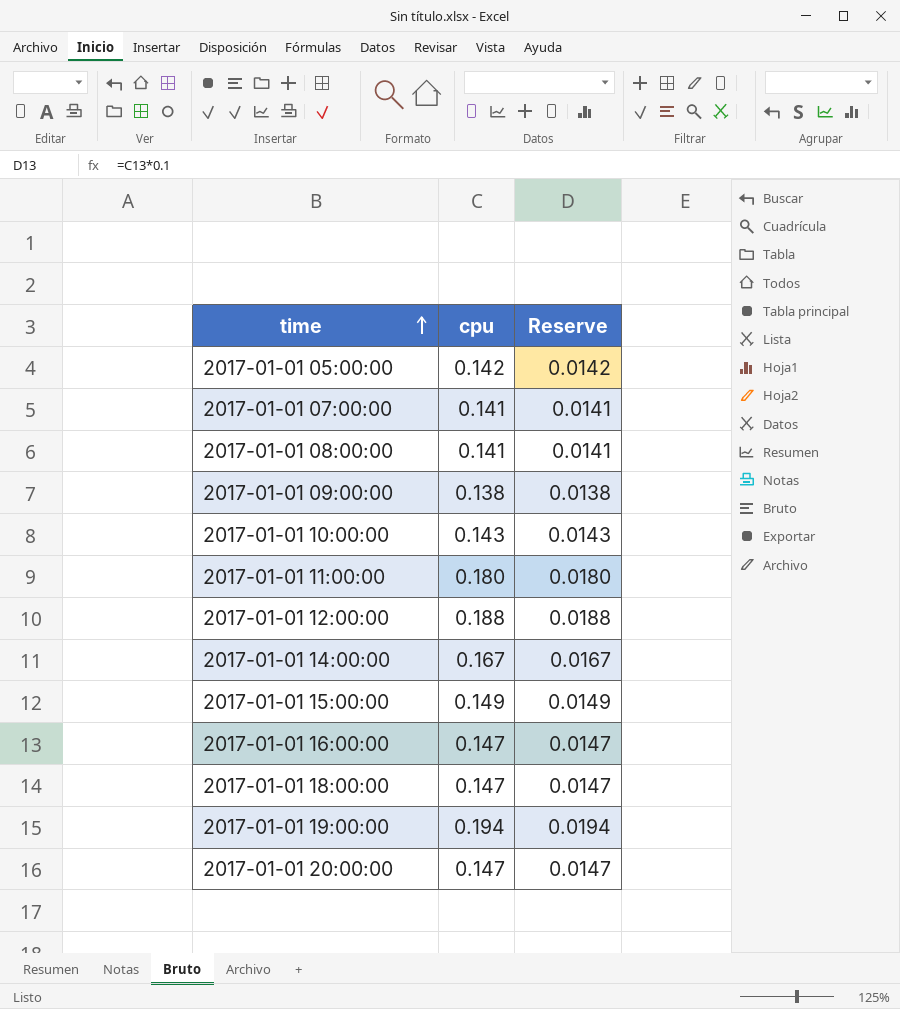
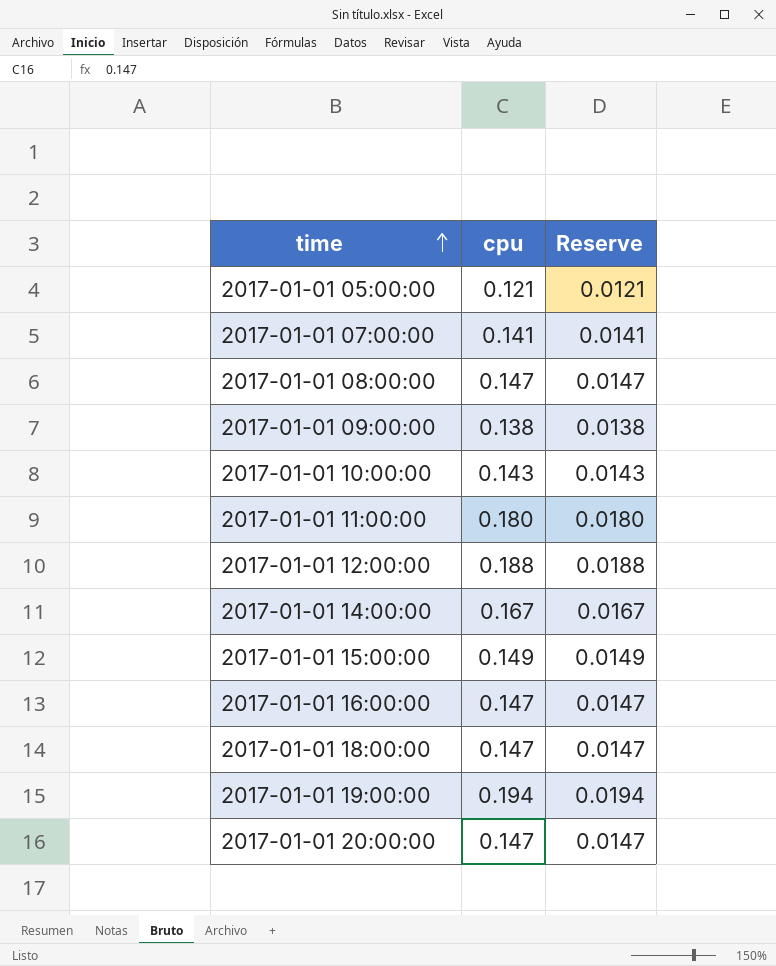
2017-01-01 05:00:00 | cpu: 0.142 -> 0.121
2017-01-01 05:00:00 | Reserve: 0.0142 -> 0.0121
2017-01-01 08:00:00 | cpu: 0.141 -> 0.147
2017-01-01 08:00:00 | Reserve: 0.0141 -> 0.0147

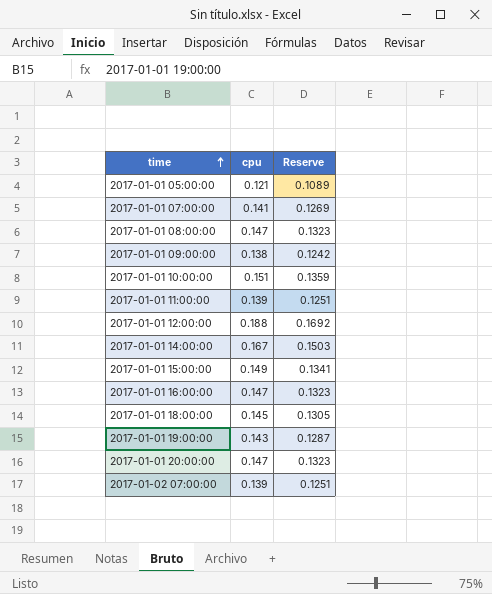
column Reserve | formula: [cpu] * 0.1 -> [cpu] * 0.9
2017-01-01 10:00:00 | cpu: 0.143 -> 0.151
2017-01-01 11:00:00 | cpu: 0.180 -> 0.139
2017-01-01 18:00:00 | cpu: 0.147 -> 0.145
2017-01-01 19:00:00 | cpu: 0.194 -> 0.143
row 2017-01-02 07:00:00: none -> 0.139 | 0.1251

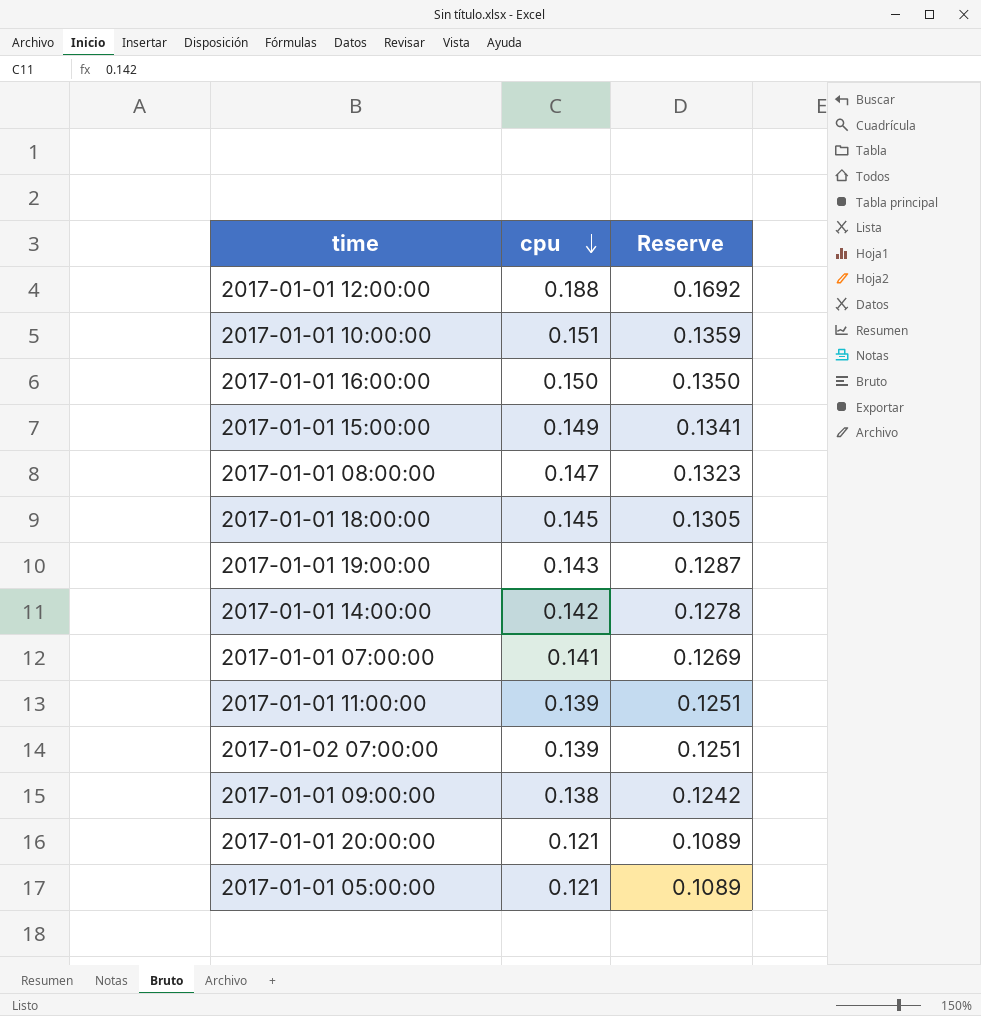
row order: time ascending -> cpu descending
2017-01-01 16:00:00 | cpu: 0.147 -> 0.150
2017-01-01 16:00:00 | Reserve: 0.1323 -> 0.1350
2017-01-01 14:00:00 | cpu: 0.167 -> 0.142
2017-01-01 14:00:00 | Reserve: 0.1503 -> 0.1278
2017-01-01 20:00:00 | cpu: 0.147 -> 0.121
2017-01-01 20:00:00 | Reserve: 0.1323 -> 0.1089

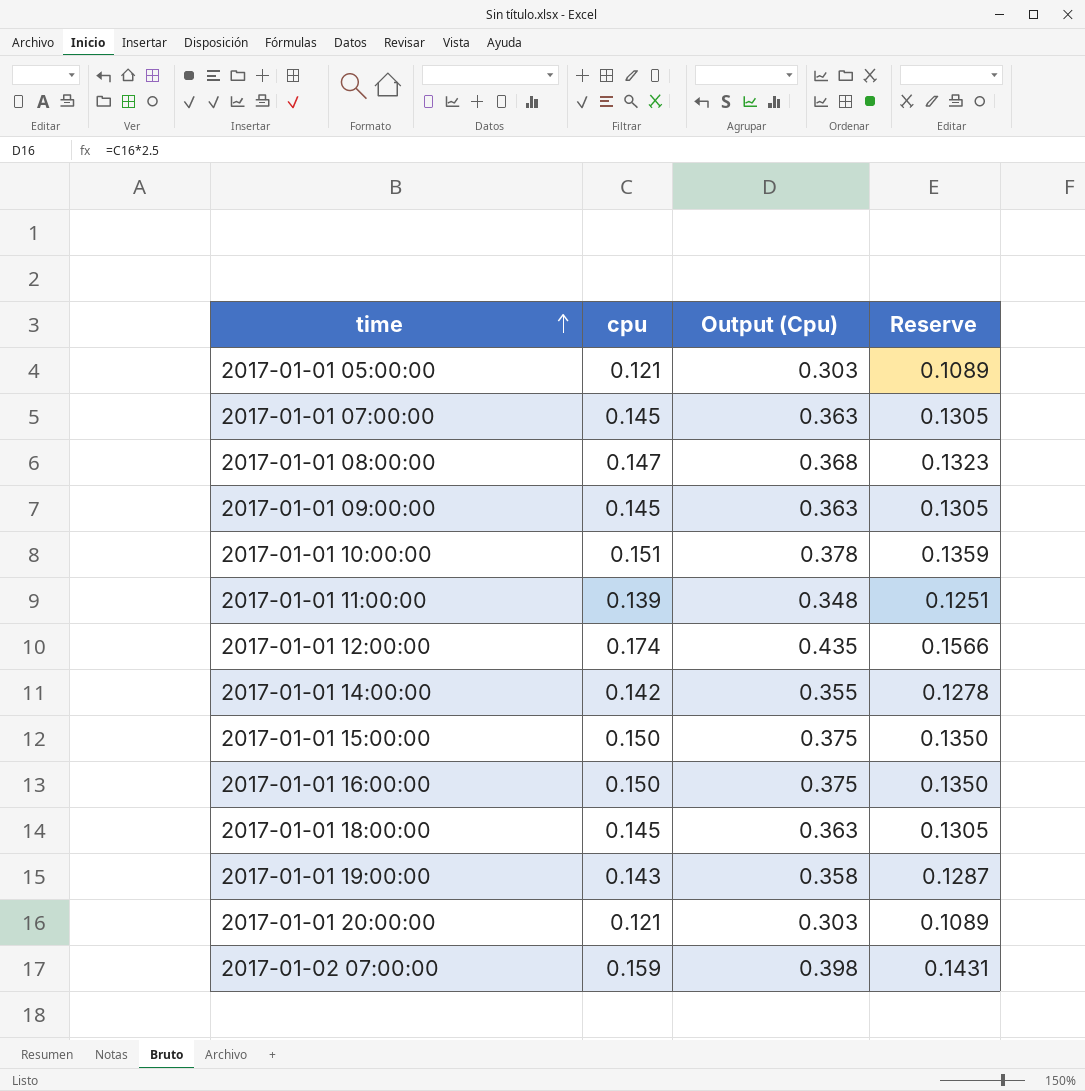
row order: cpu descending -> time ascending
column Output (Cpu) | formula: none -> [cpu] * 2.5
2017-01-01 07:00:00 | cpu: 0.141 -> 0.145
2017-01-01 07:00:00 | Reserve: 0.1269 -> 0.1305
2017-01-01 09:00:00 | cpu: 0.138 -> 0.145
2017-01-01 09:00:00 | Reserve: 0.1242 -> 0.1305
2017-01-01 12:00:00 | cpu: 0.188 -> 0.174
2017-01-01 12:00:00 | Reserve: 0.1692 -> 0.1566
2017-01-01 15:00:00 | cpu: 0.149 -> 0.150
2017-01-01 15:00:00 | Reserve: 0.1341 -> 0.1350
2017-01-02 07:00:00 | cpu: 0.139 -> 0.159
2017-01-02 07:00:00 | Reserve: 0.1251 -> 0.1431

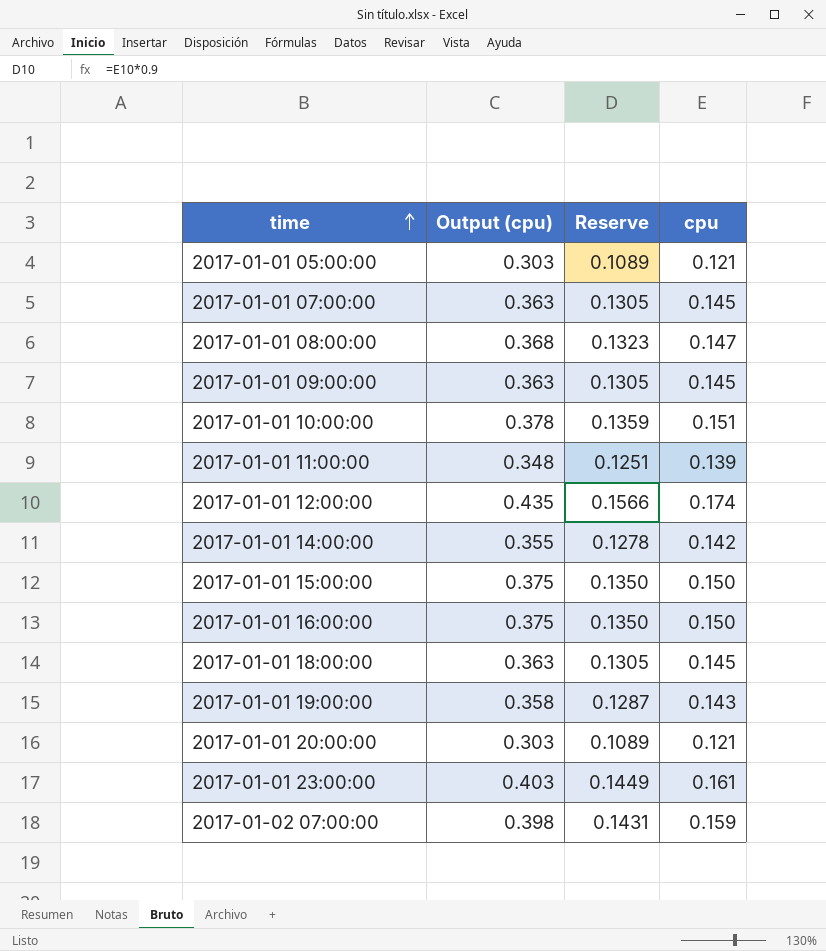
column name: Output (Cpu) -> Output (cpu)
column cpu | position: 2 -> 4
row 2017-01-01 23:00:00: none -> 0.403 | 0.1449 | 0.161

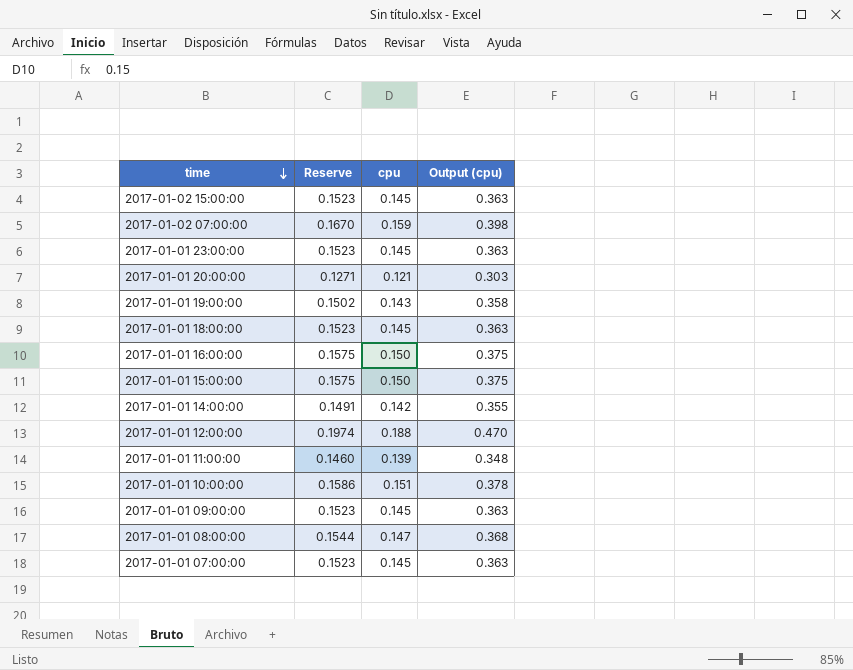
row order: time ascending -> time descending
column Reserve | formula: [cpu] * 0.9 -> [cpu] * 1.05
column Output (cpu) | position: 2 -> 4
row 2017-01-01 05:00:00: 0.303 | 0.1089 | 0.121 -> none
row 2017-01-02 15:00:00: none -> 0.1523 | 0.145 | 0.363
2017-01-01 23:00:00 | cpu: 0.161 -> 0.145
2017-01-01 23:00:00 | Output (cpu): 0.403 -> 0.363
2017-01-01 12:00:00 | cpu: 0.174 -> 0.188
2017-01-01 12:00:00 | Output (cpu): 0.435 -> 0.470

